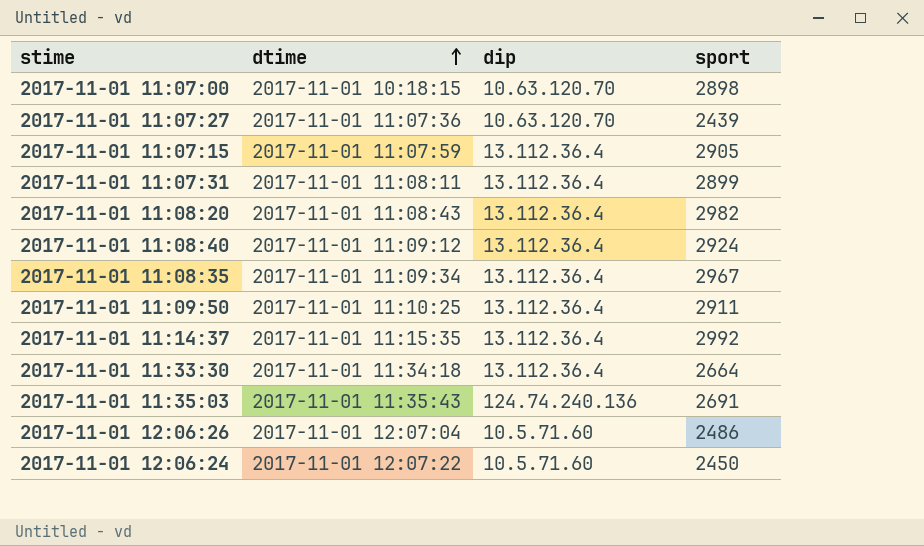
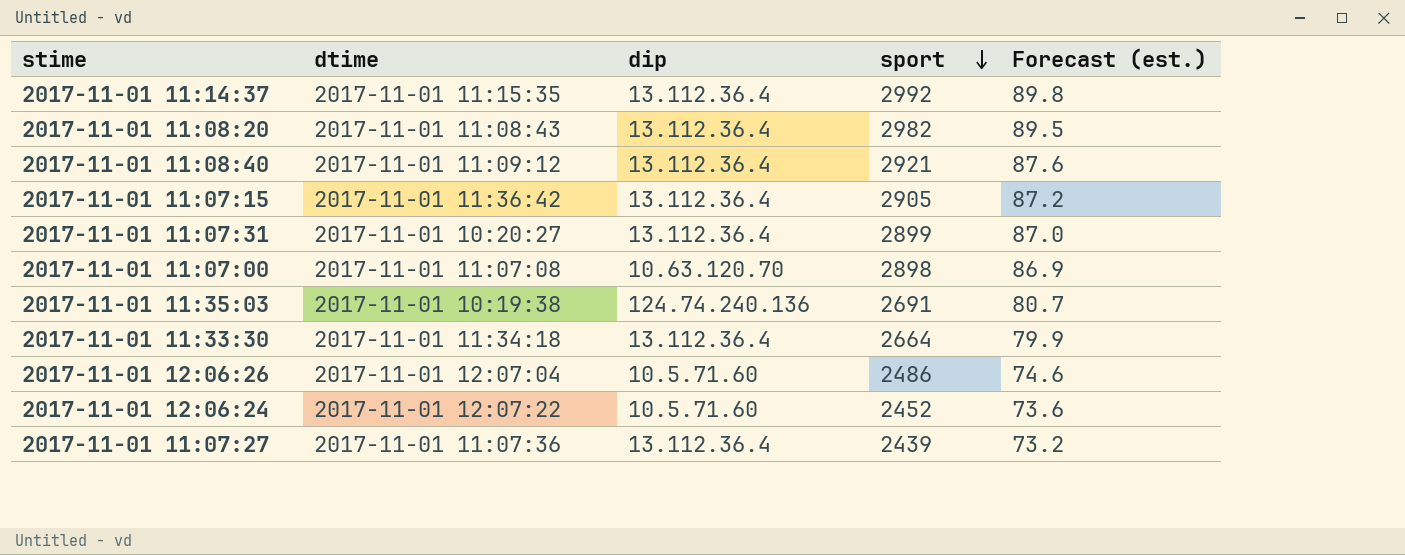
row order: dtime ascending -> sport descending
column Forecast (est.) | formula: none -> [sport] * 0.03
row 2017-11-01 11:08:35: 2017-11-01 11:09:34 | 13.112.36.4 | 2967 -> none
row 2017-11-01 11:09:50: 2017-11-01 11:10:25 | 13.112.36.4 | 2911 -> none
2017-11-01 11:08:40 | sport: 2924 -> 2921
2017-11-01 11:07:15 | dtime: 2017-11-01 11:07:59 -> 2017-11-01 11:36:42
2017-11-01 11:07:31 | dtime: 2017-11-01 11:08:11 -> 2017-11-01 10:20:27
2017-11-01 11:07:00 | dtime: 2017-11-01 10:18:15 -> 2017-11-01 11:07:08
2017-11-01 11:35:03 | dtime: 2017-11-01 11:35:43 -> 2017-11-01 10:19:38
2017-11-01 12:06:24 | sport: 2450 -> 2452
2017-11-01 11:07:27 | dip: 10.63.120.70 -> 13.112.36.4

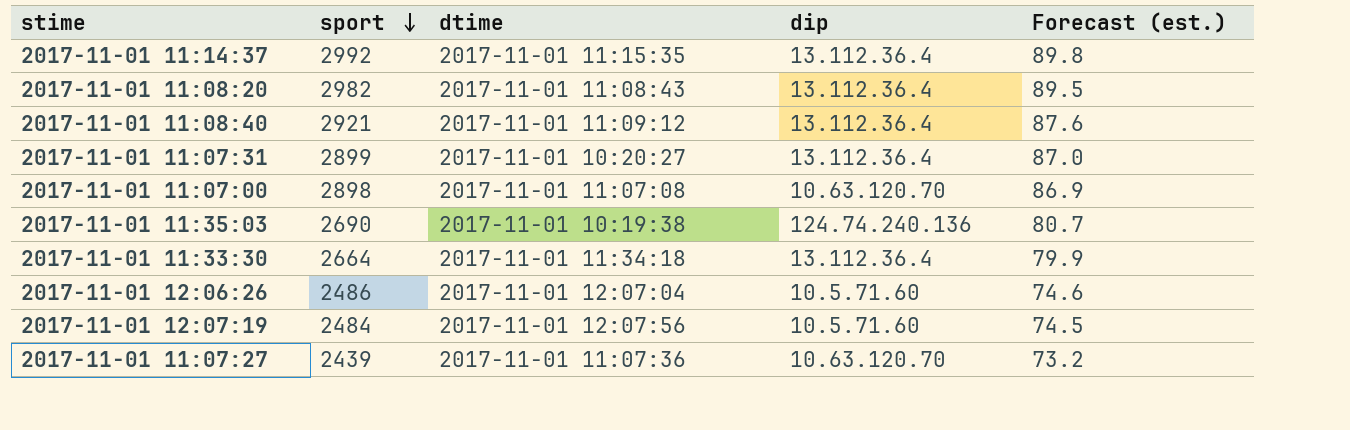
column sport | position: 4 -> 2
row 2017-11-01 11:07:15: 2017-11-01 11:36:42 | 13.112.36.4 | 2905 | 87.2 -> none
row 2017-11-01 12:06:24: 2017-11-01 12:07:22 | 10.5.71.60 | 2452 | 73.6 -> none
2017-11-01 11:35:03 | sport: 2691 -> 2690
row 2017-11-01 12:07:19: none -> 2484 | 2017-11-01 12:07:56 | 10.5.71.60 | 74.5
2017-11-01 11:07:27 | dip: 13.112.36.4 -> 10.63.120.70

